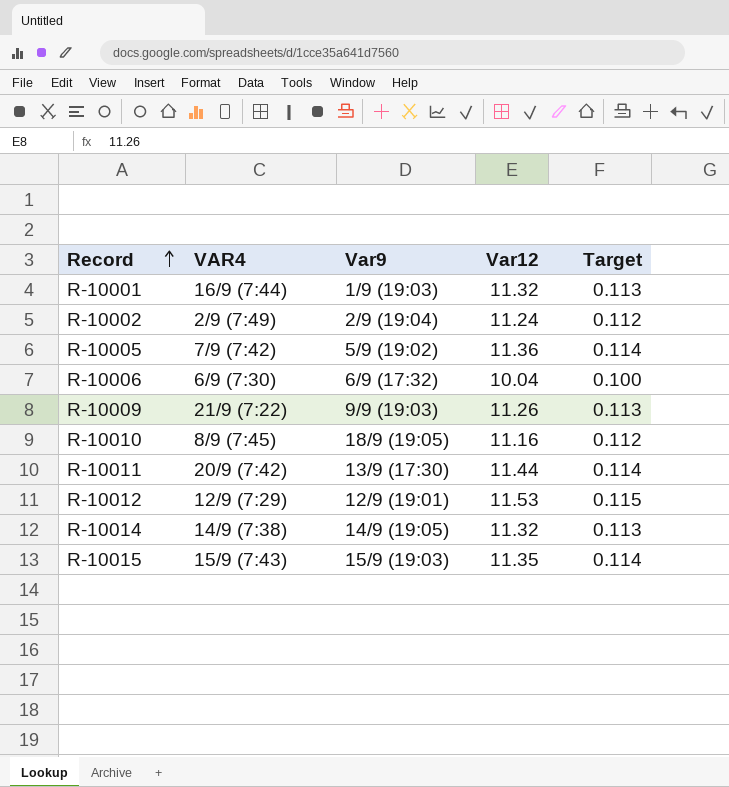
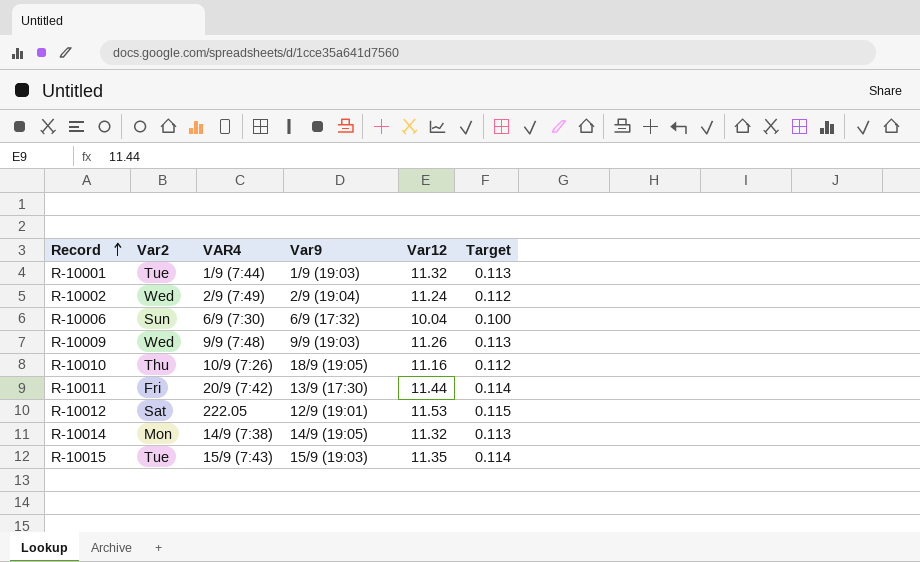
column Var2 | position: none -> 2
row R-10005: 7/9 (7:42) | 5/9 (19:02) | 11.36 | 0.114 -> none
R-10001 | VAR4: 16/9 (7:44) -> 1/9 (7:44)
R-10009 | VAR4: 21/9 (7:22) -> 9/9 (7:48)
R-10010 | VAR4: 8/9 (7:45) -> 10/9 (7:26)
R-10012 | VAR4: 12/9 (7:29) -> 222.05

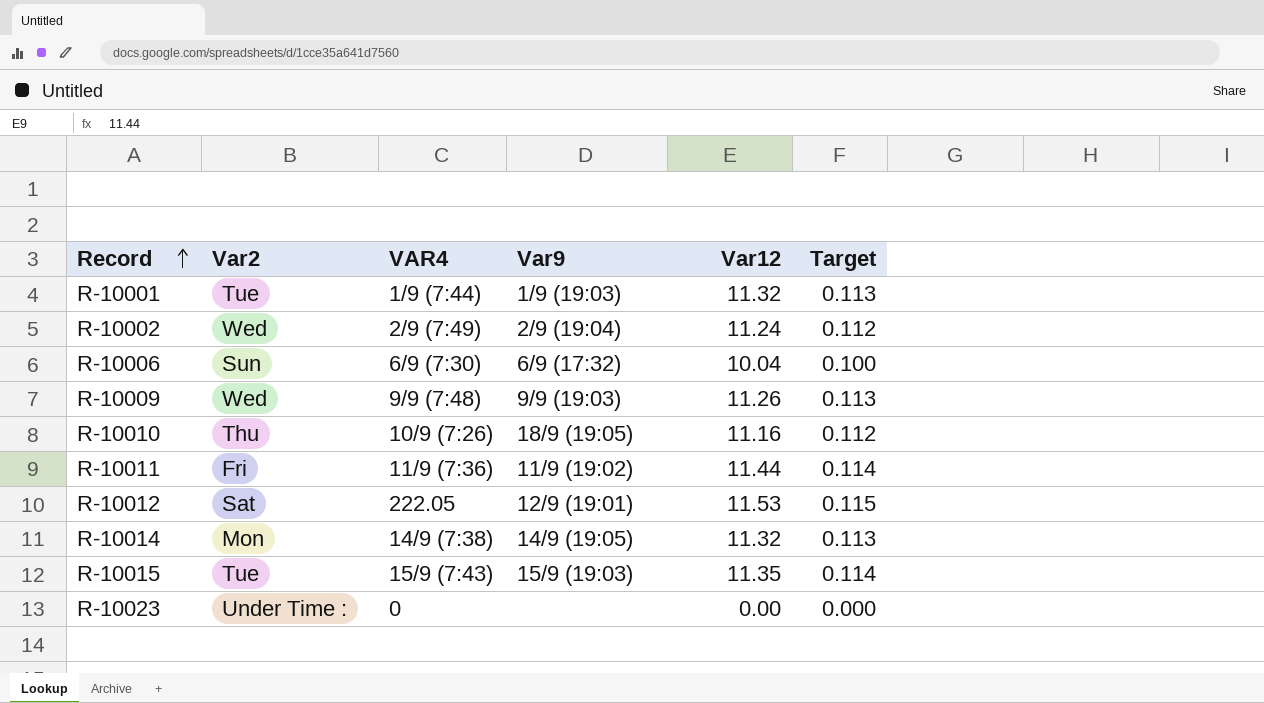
R-10011 | VAR4: 20/9 (7:42) -> 11/9 (7:36)
R-10011 | Var9: 13/9 (17:30) -> 11/9 (19:02)
row R-10023: none -> Under Time : | 0 | none | 0.00 | 0.000

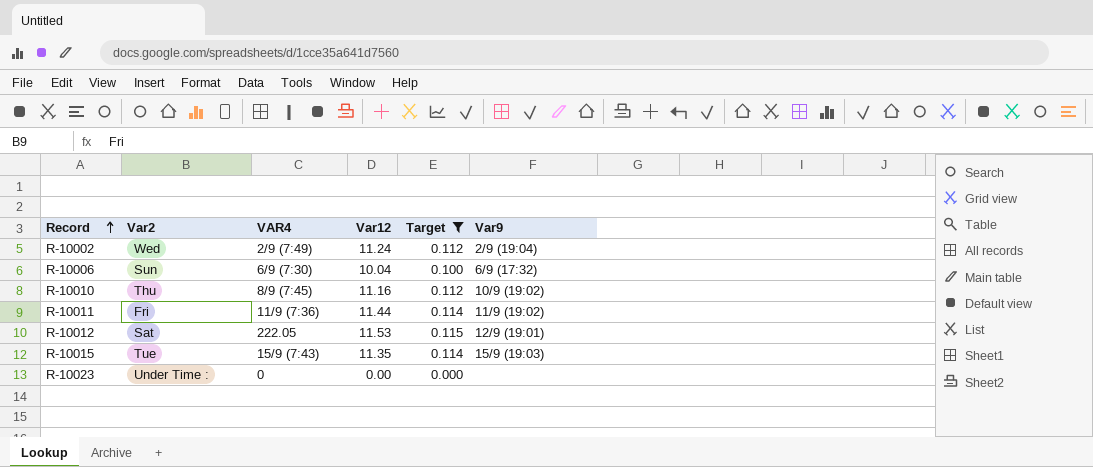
filter: none -> Target != 0.113
column Var9 | position: 4 -> 6
R-10010 | VAR4: 10/9 (7:26) -> 8/9 (7:45)
R-10010 | Var9: 18/9 (19:05) -> 10/9 (19:02)

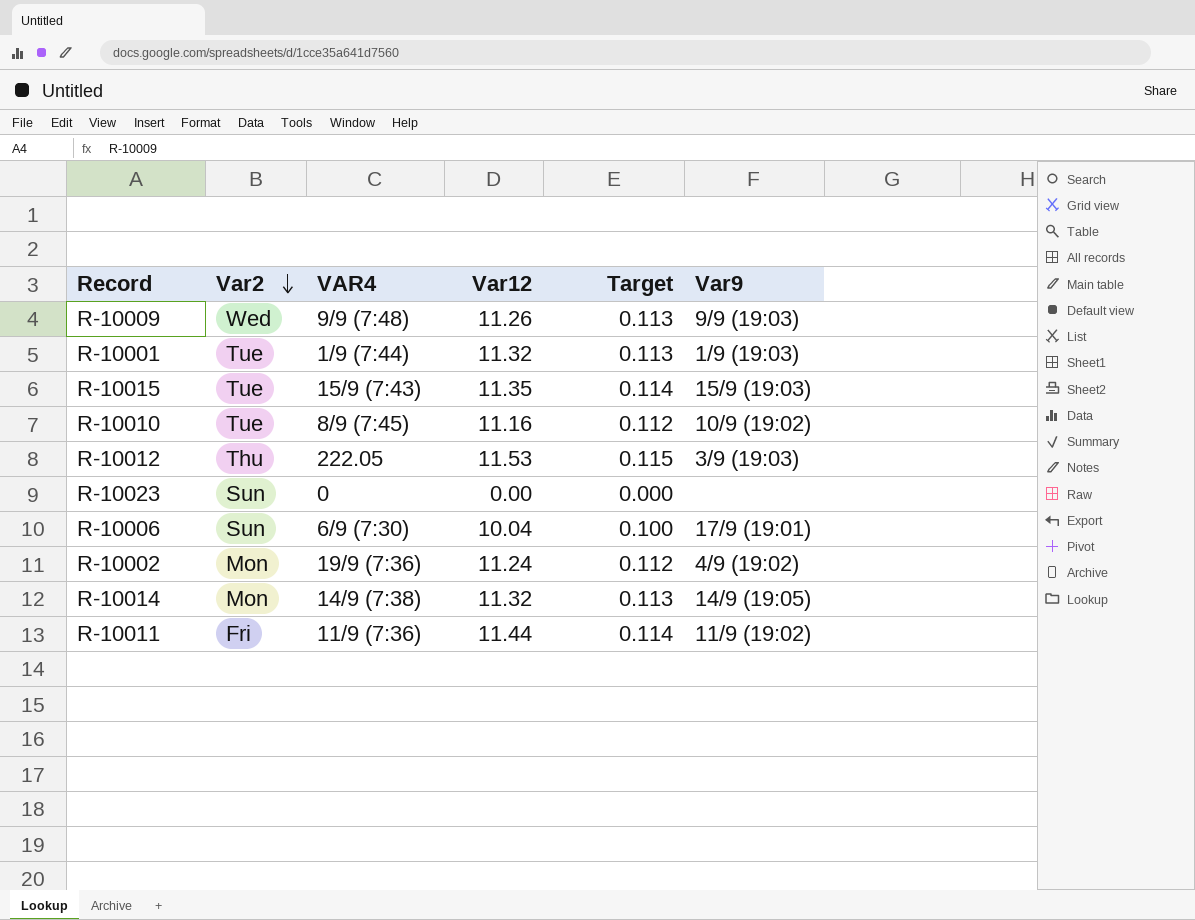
filter: Target != 0.113 -> none
row order: Record ascending -> Var2 descending
R-10010 | Var2: Thu -> Tue
R-10012 | Var2: Sat -> Thu
R-10012 | Var9: 12/9 (19:01) -> 3/9 (19:03)
R-10023 | Var2: Under Time : -> Sun
R-10006 | Var9: 6/9 (17:32) -> 17/9 (19:01)
R-10002 | Var2: Wed -> Mon
R-10002 | VAR4: 2/9 (7:49) -> 19/9 (7:36)
R-10002 | Var9: 2/9 (19:04) -> 4/9 (19:02)

